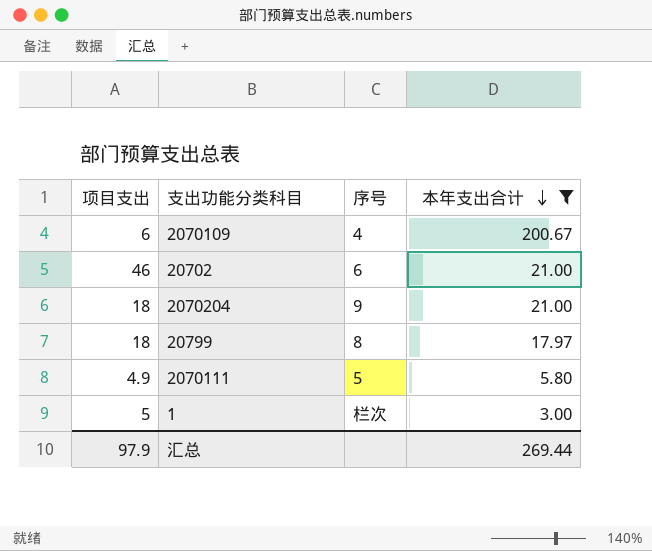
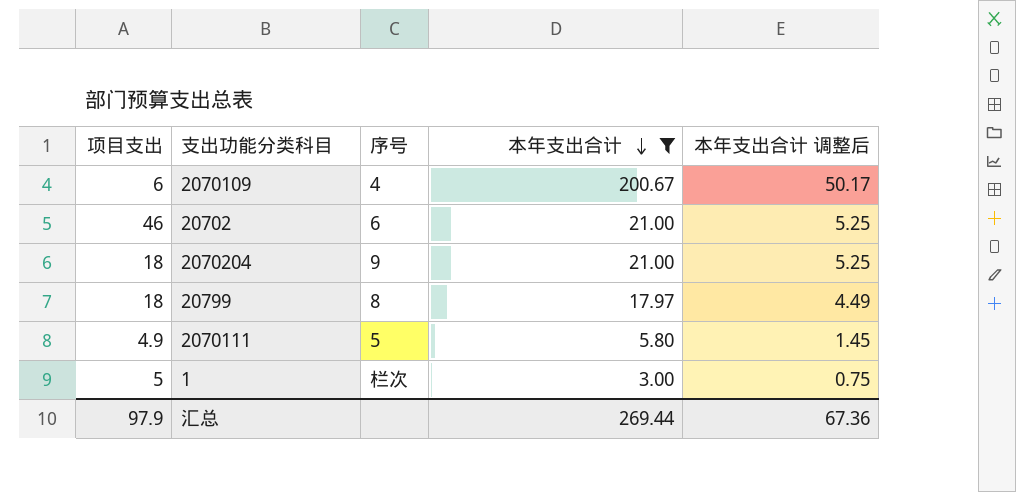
column 本年支出合计 调整后 | formula: none -> [本年支出合计] * 0.25

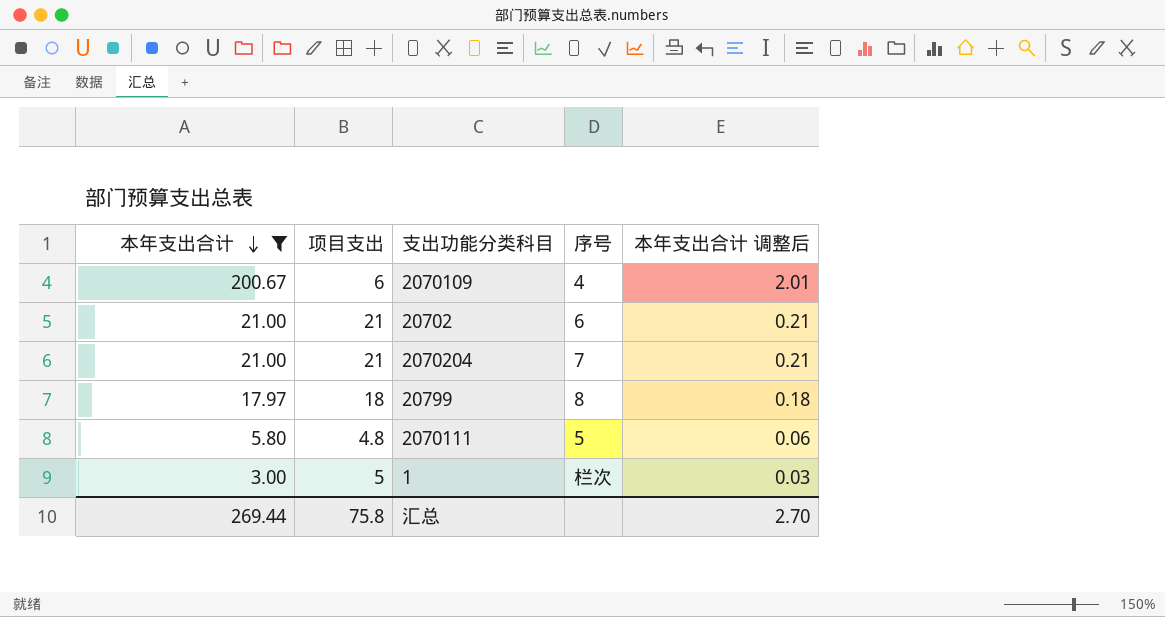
column 本年支出合计 | position: 4 -> 1
column 本年支出合计 调整后 | formula: [本年支出合计] * 0.25 -> [本年支出合计] * 0.01
20702 | 项目支出: 46 -> 21
2070204 | 项目支出: 18 -> 21
2070204 | 序号: 9 -> 7
2070111 | 项目支出: 4.9 -> 4.8
汇总 | 项目支出: 97.9 -> 75.8
汇总 | 本年支出合计 调整后: 67.36 -> 2.70

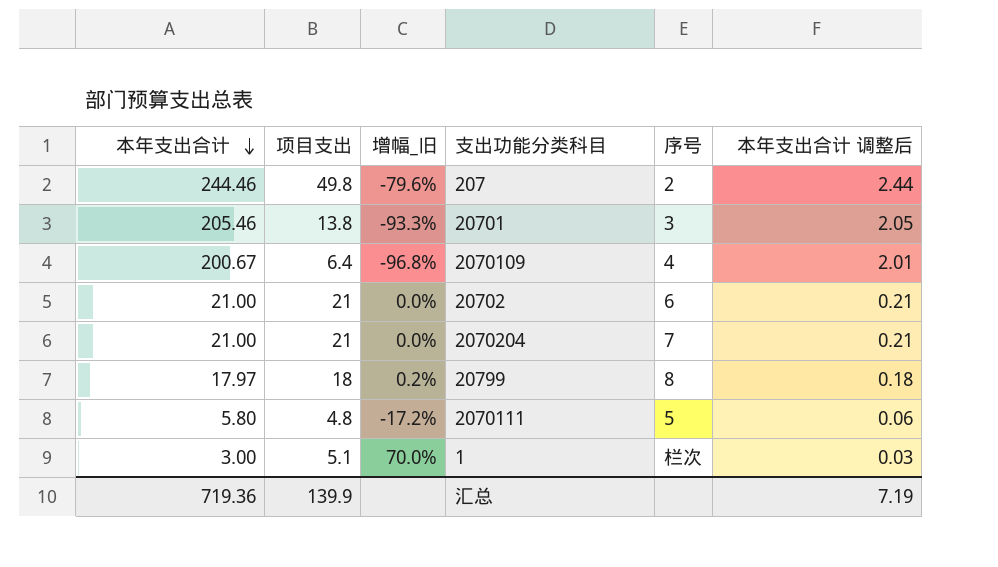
filter: 本年支出合计 <= 200.67 -> none
column 增幅_旧 | formula: none -> ([项目支出] - [本年支出合计]) / [本年支出合计]
2070109 | 项目支出: 6 -> 6.4
1 | 项目支出: 5 -> 5.1
汇总 | 本年支出合计: 269.44 -> 719.36
汇总 | 项目支出: 75.8 -> 139.9
汇总 | 本年支出合计 调整后: 2.70 -> 7.19

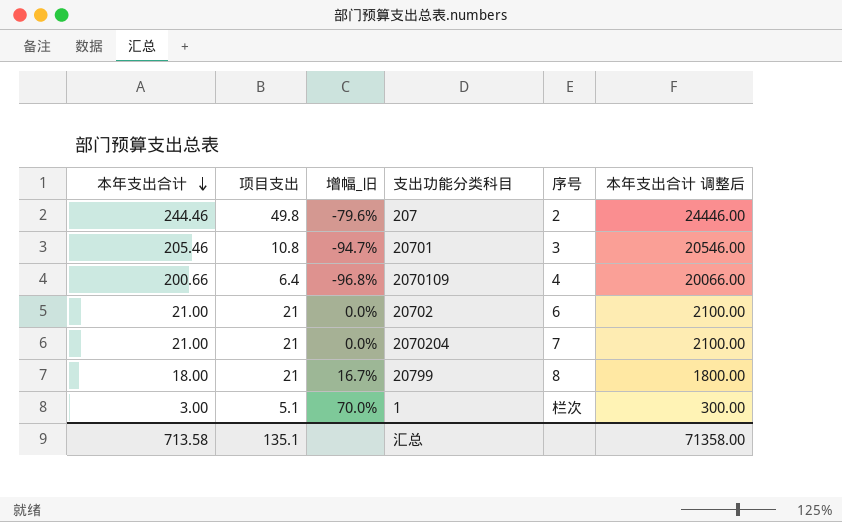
column 本年支出合计 调整后 | formula: [本年支出合计] * 0.01 -> [本年支出合计] * 100
row 2070111: 5.80 | 4.8 | -17.2% | 5 | 0.06 -> none
20701 | 项目支出: 13.8 -> 10.8
20701 | 增幅_旧: -93.3% -> -94.7%
2070109 | 本年支出合计: 200.67 -> 200.66
20799 | 本年支出合计: 17.97 -> 18.00
20799 | 项目支出: 18 -> 21
20799 | 增幅_旧: 0.2% -> 16.7%
汇总 | 本年支出合计: 719.36 -> 713.58
汇总 | 项目支出: 139.9 -> 135.1
汇总 | 本年支出合计 调整后: 7.19 -> 71358.00

